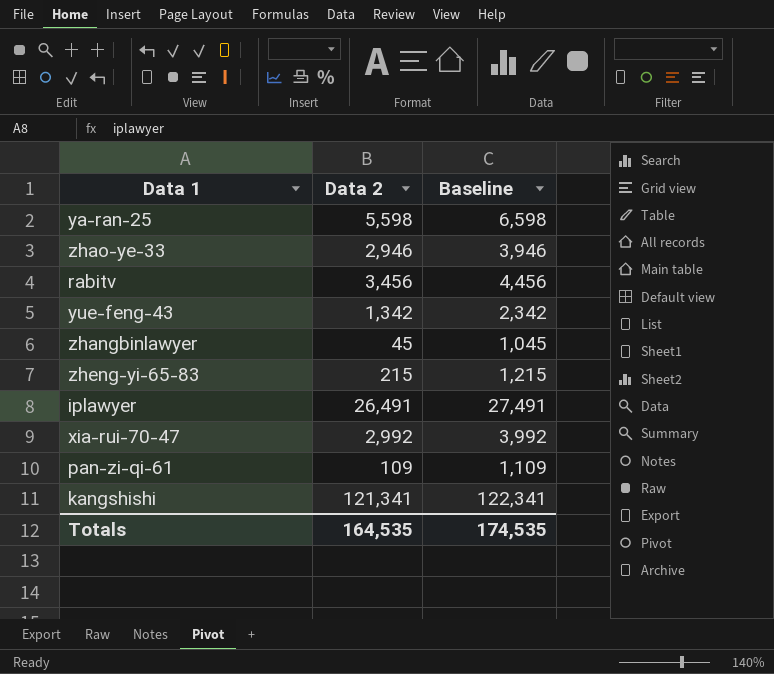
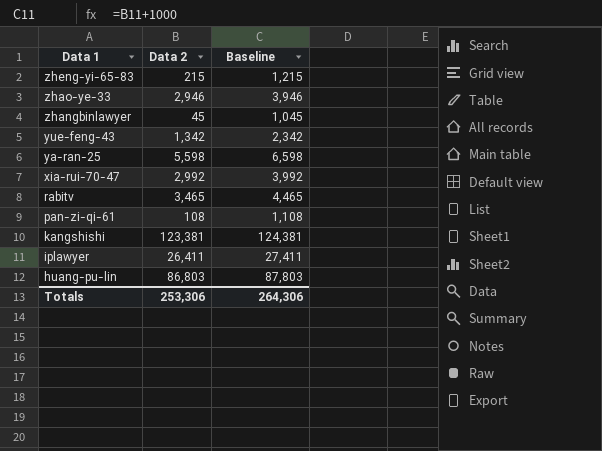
row order: none -> Data 1 descending
rabitv | Data 2: 3,456 -> 3,465
rabitv | Baseline: 4,456 -> 4,465
pan-zi-qi-61 | Data 2: 109 -> 108
pan-zi-qi-61 | Baseline: 1,109 -> 1,108
kangshishi | Data 2: 121,341 -> 123,381
kangshishi | Baseline: 122,341 -> 124,381
iplawyer | Data 2: 26,491 -> 26,411
iplawyer | Baseline: 27,491 -> 27,411
row huang-pu-lin: none -> 86,803 | 87,803
Totals | Data 2: 164,535 -> 253,306
Totals | Baseline: 174,535 -> 264,306

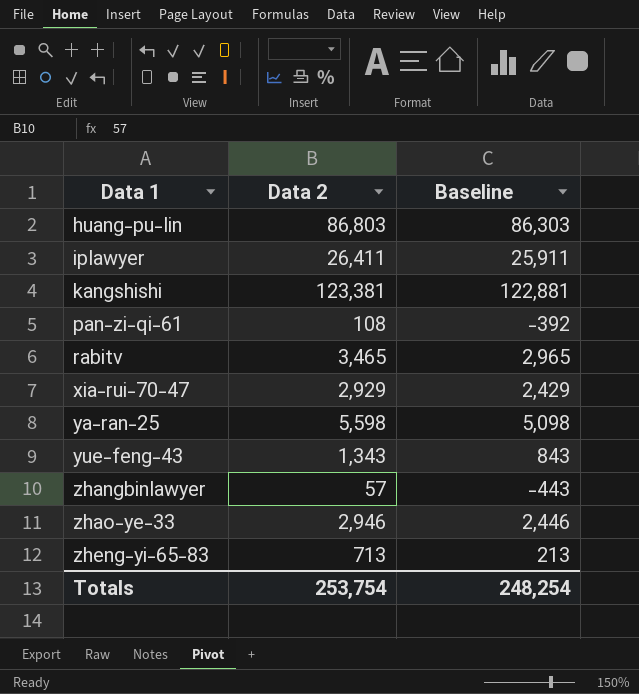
row order: Data 1 descending -> Data 1 ascending
column Baseline | formula: [Data 2] + 1000 -> [Data 2] - 500
xia-rui-70-47 | Data 2: 2,992 -> 2,929
yue-feng-43 | Data 2: 1,342 -> 1,343
zhangbinlawyer | Data 2: 45 -> 57
zheng-yi-65-83 | Data 2: 215 -> 713
Totals | Data 2: 253,306 -> 253,754
Totals | Baseline: 264,306 -> 248,254

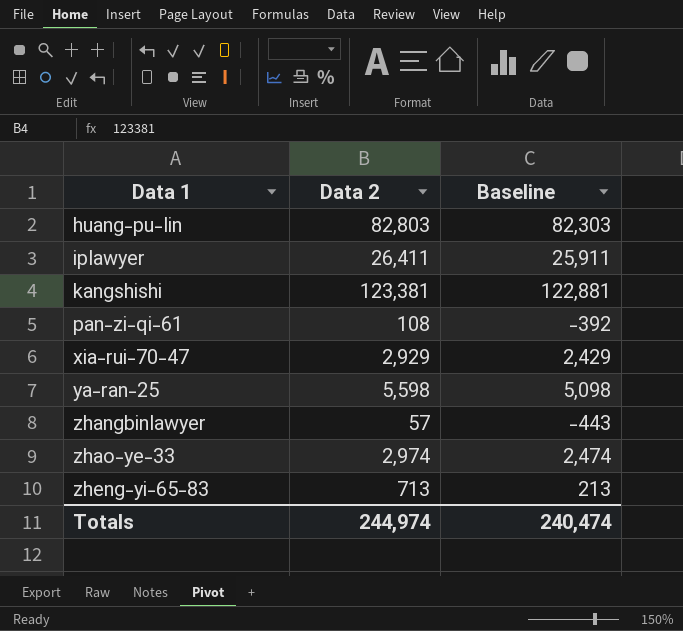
row rabitv: 3,465 | 2,965 -> none
row yue-feng-43: 1,343 | 843 -> none
huang-pu-lin | Data 2: 86,803 -> 82,803
huang-pu-lin | Baseline: 86,303 -> 82,303
zhao-ye-33 | Data 2: 2,946 -> 2,974
zhao-ye-33 | Baseline: 2,446 -> 2,474
Totals | Data 2: 253,754 -> 244,974
Totals | Baseline: 248,254 -> 240,474

